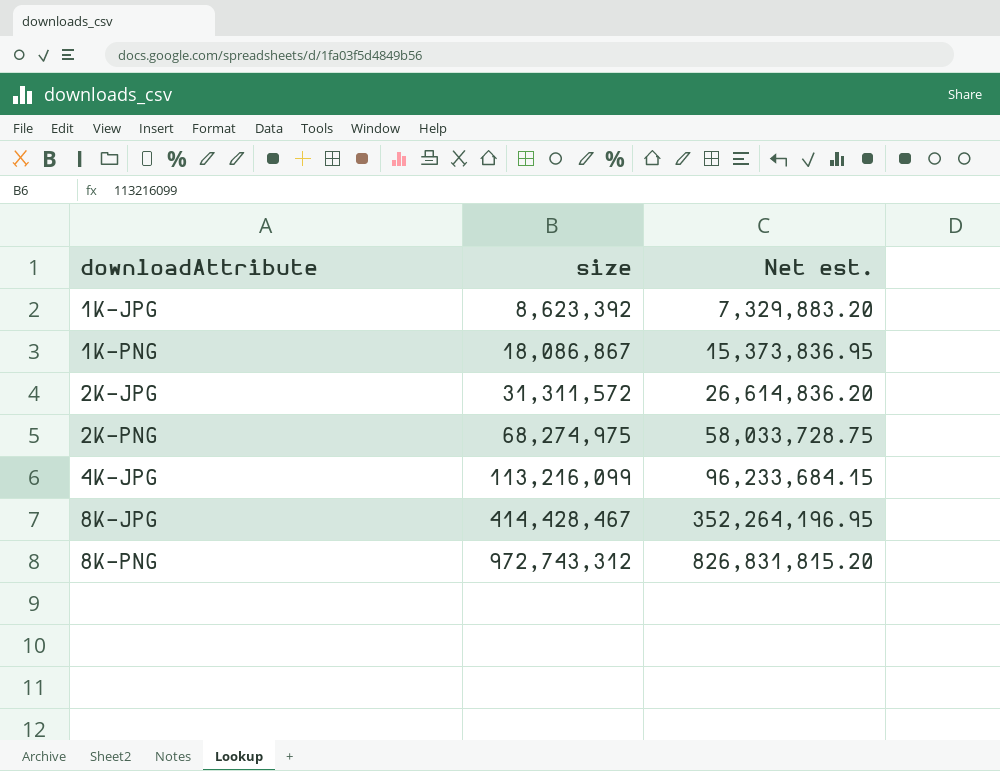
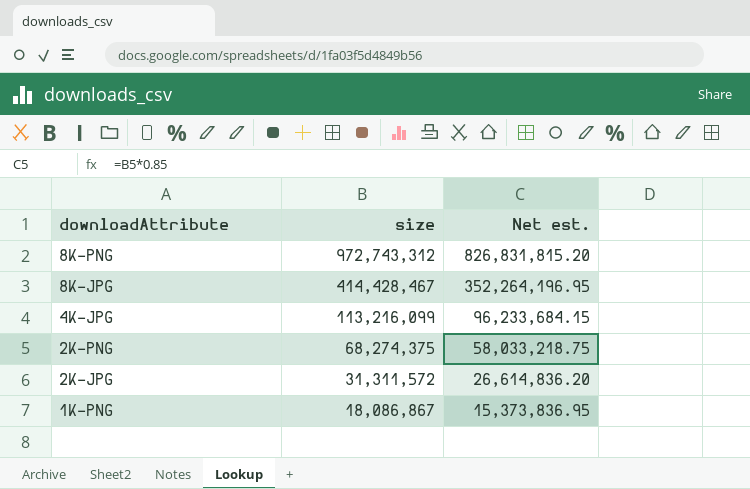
row order: downloadAttribute ascending -> downloadAttribute descending
row 1K-JPG: 8,623,392 | 7,329,883.20 -> none
2K-PNG | size: 68,274,975 -> 68,274,375
2K-PNG | Net est.: 58,033,728.75 -> 58,033,218.75

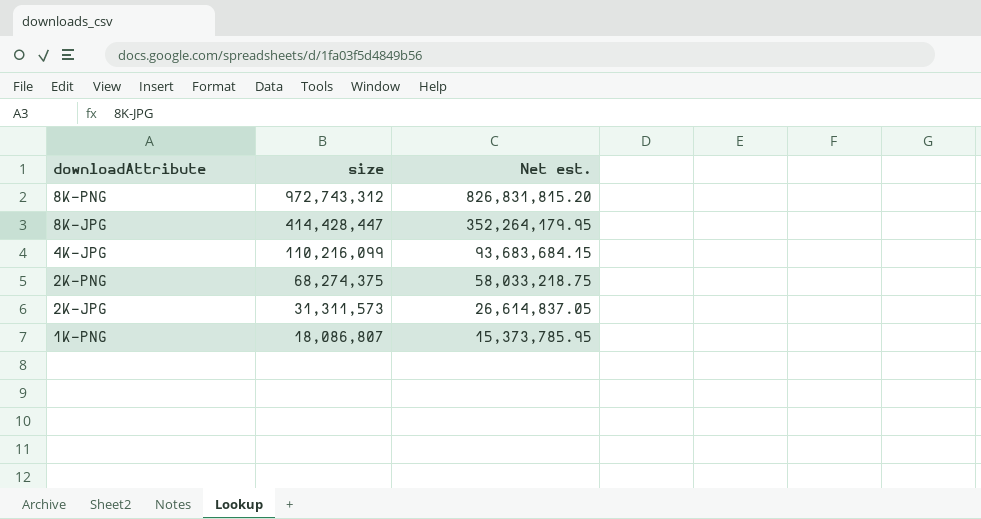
8K-JPG | size: 414,428,467 -> 414,428,447
8K-JPG | Net est.: 352,264,196.95 -> 352,264,179.95
4K-JPG | size: 113,216,099 -> 110,216,099
4K-JPG | Net est.: 96,233,684.15 -> 93,683,684.15
2K-JPG | size: 31,311,572 -> 31,311,573
2K-JPG | Net est.: 26,614,836.20 -> 26,614,837.05
1K-PNG | size: 18,086,867 -> 18,086,807
1K-PNG | Net est.: 15,373,836.95 -> 15,373,785.95

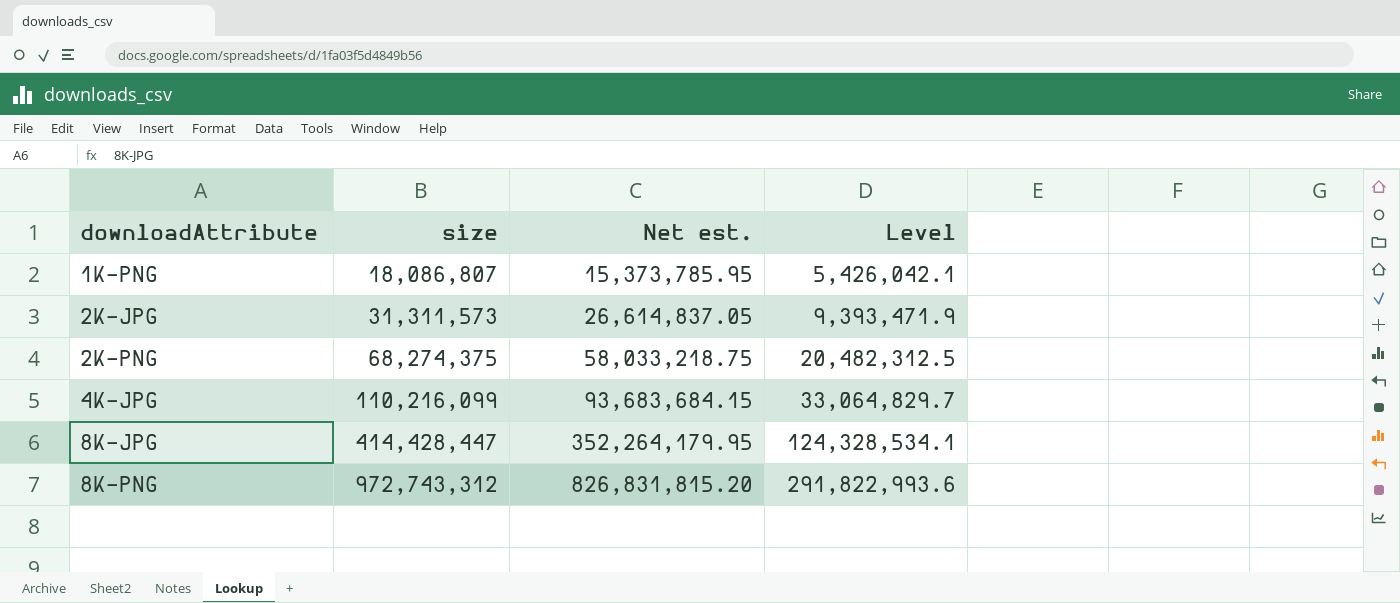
row order: downloadAttribute descending -> downloadAttribute ascending
column Level | formula: none -> [size] * 0.3

